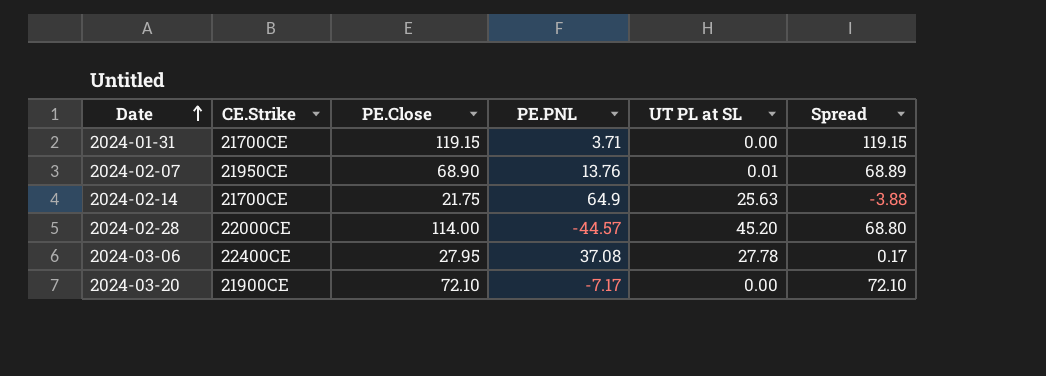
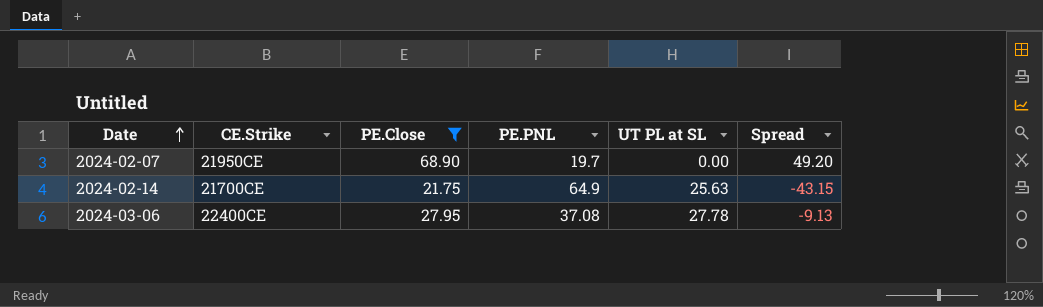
filter: none -> PE.Close <= 68.90
column Spread | formula: [PE.Close] - [UT PL at SL] -> [PE.Close] - [PE.PNL]
2024-02-07 | PE.PNL: 13.76 -> 19.7
2024-02-07 | UT PL at SL: 0.01 -> 0.00

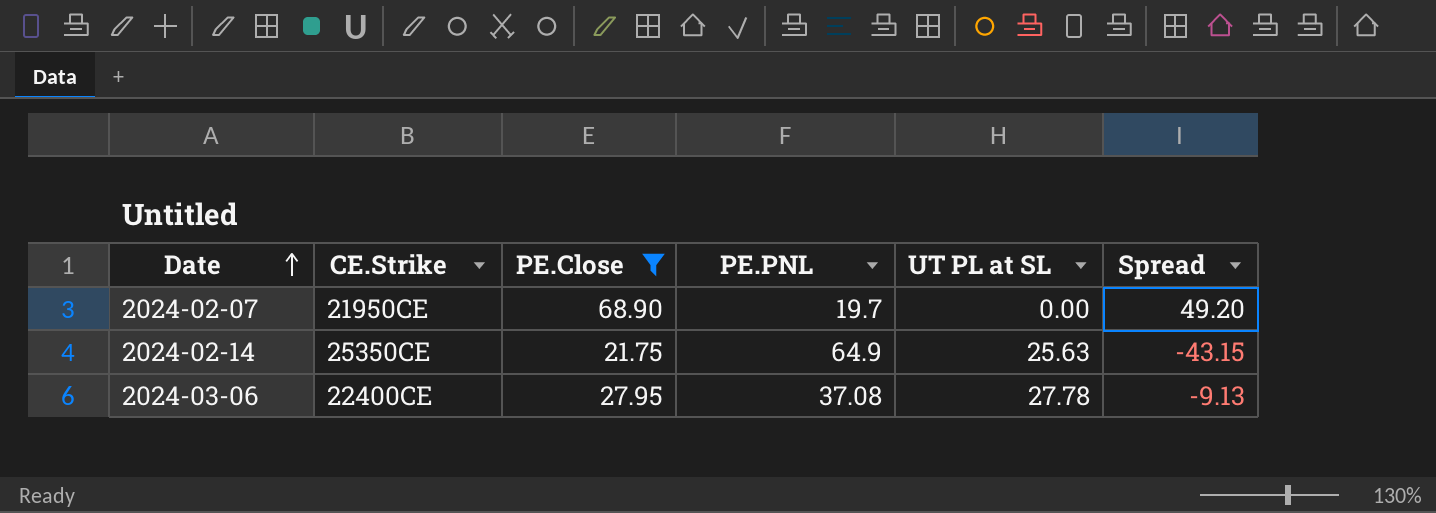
2024-02-14 | CE.Strike: 21700CE -> 25350CE

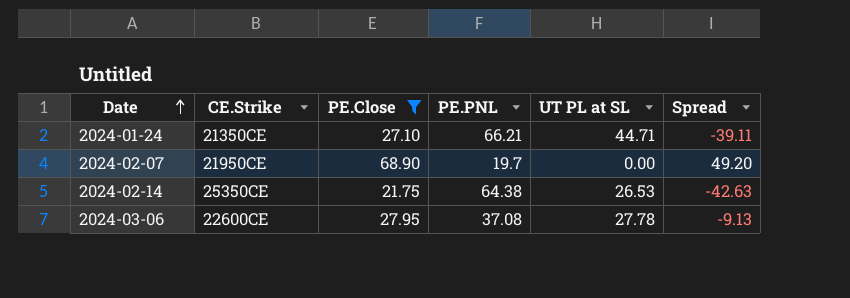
row 2024-01-24: none -> 21350CE | 27.10 | 66.21 | 44.71 | -39.11
2024-02-14 | PE.PNL: 64.9 -> 64.38
2024-02-14 | UT PL at SL: 25.63 -> 26.53
2024-02-14 | Spread: -43.15 -> -42.63
2024-03-06 | CE.Strike: 22400CE -> 22600CE

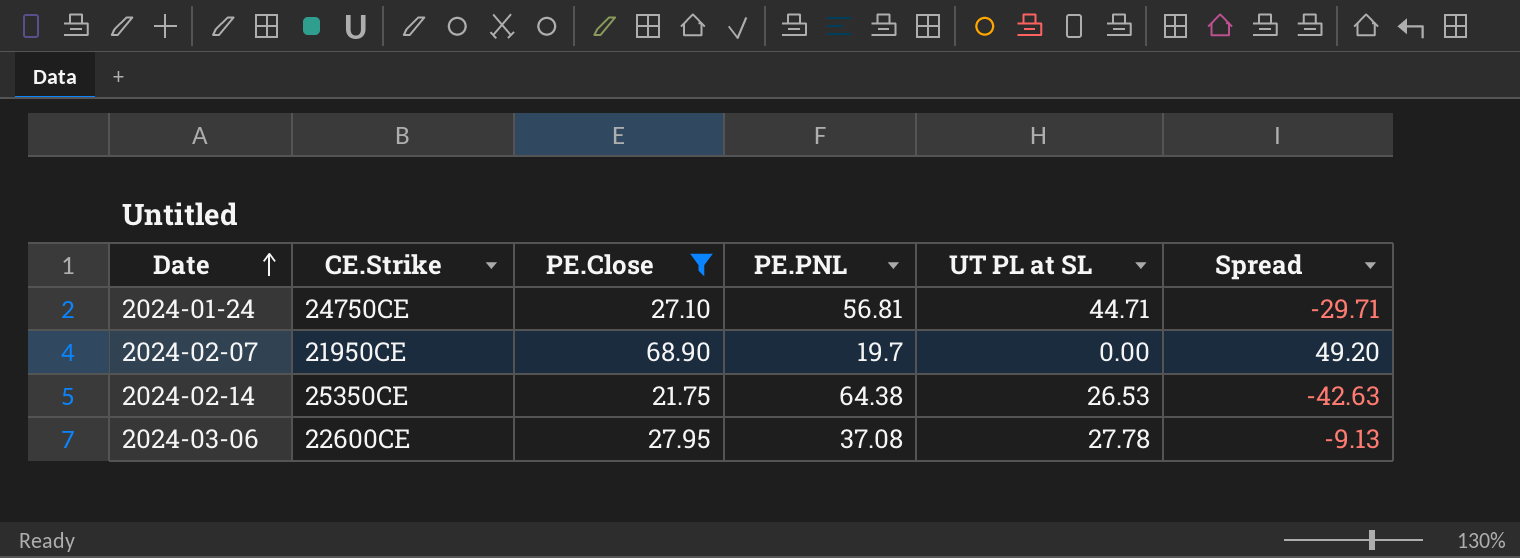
2024-01-24 | CE.Strike: 21350CE -> 24750CE
2024-01-24 | PE.PNL: 66.21 -> 56.81
2024-01-24 | Spread: -39.11 -> -29.71

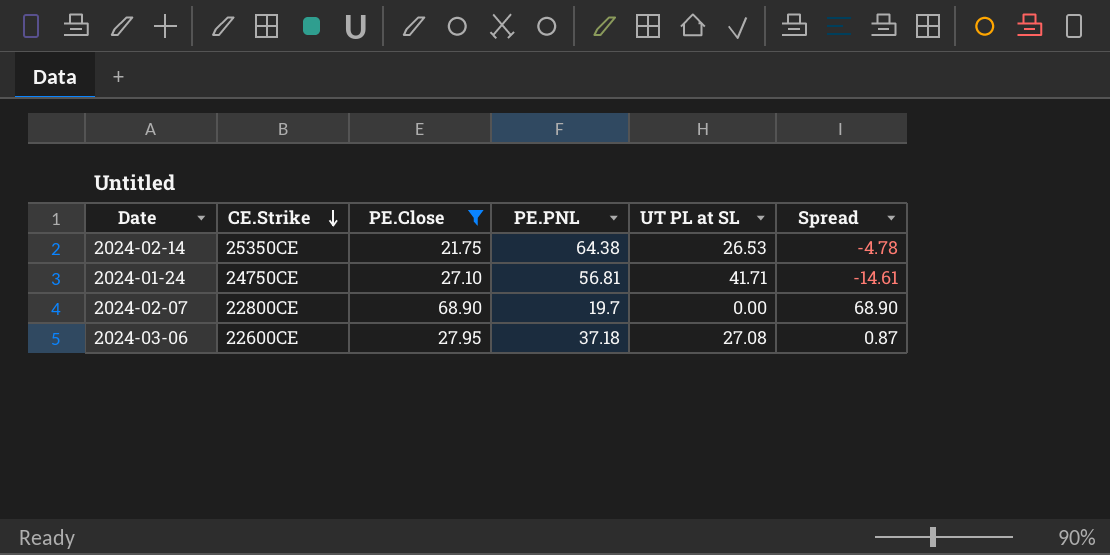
row order: Date ascending -> CE.Strike descending
column Spread | formula: [PE.Close] - [PE.PNL] -> [PE.Close] - [UT PL at SL]
2024-01-24 | UT PL at SL: 44.71 -> 41.71
2024-02-07 | CE.Strike: 21950CE -> 22800CE
2024-03-06 | PE.PNL: 37.08 -> 37.18
2024-03-06 | UT PL at SL: 27.78 -> 27.08

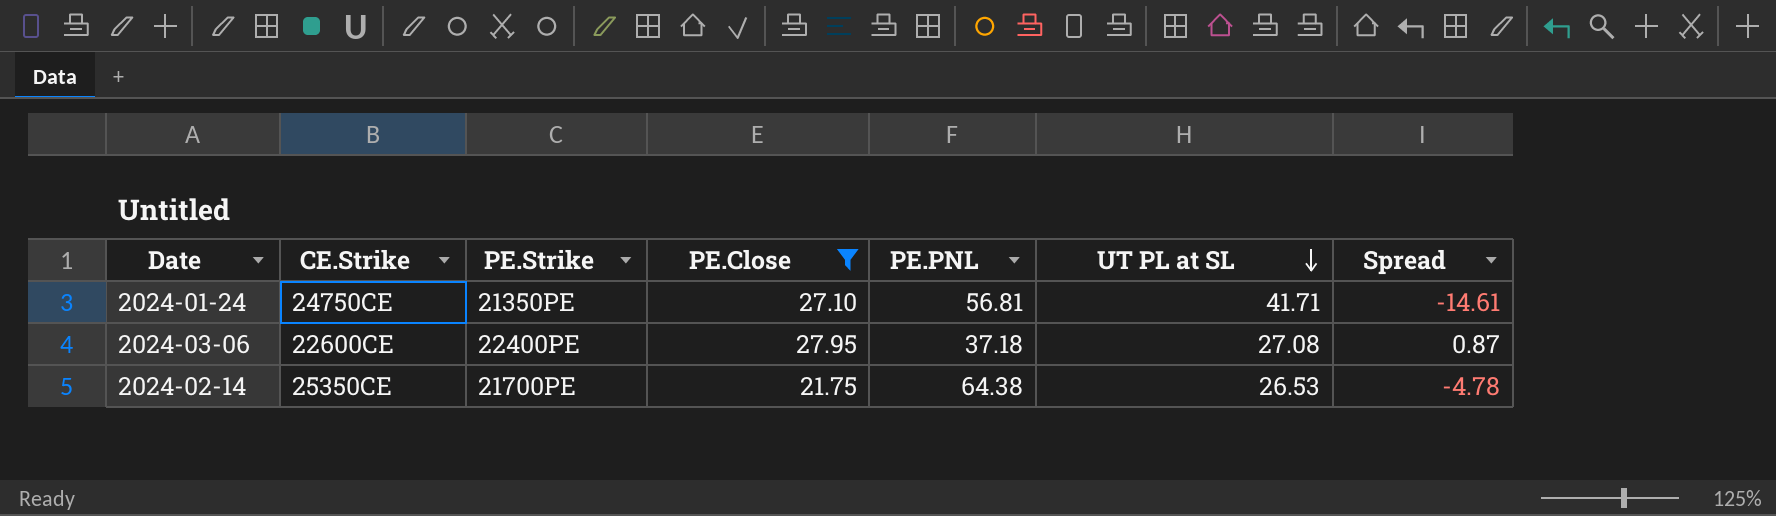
row order: CE.Strike descending -> UT PL at SL descending
column PE.Strike | position: none -> 3
row 2024-02-07: 22800CE | 68.90 | 19.7 | 0.00 | 68.90 -> none

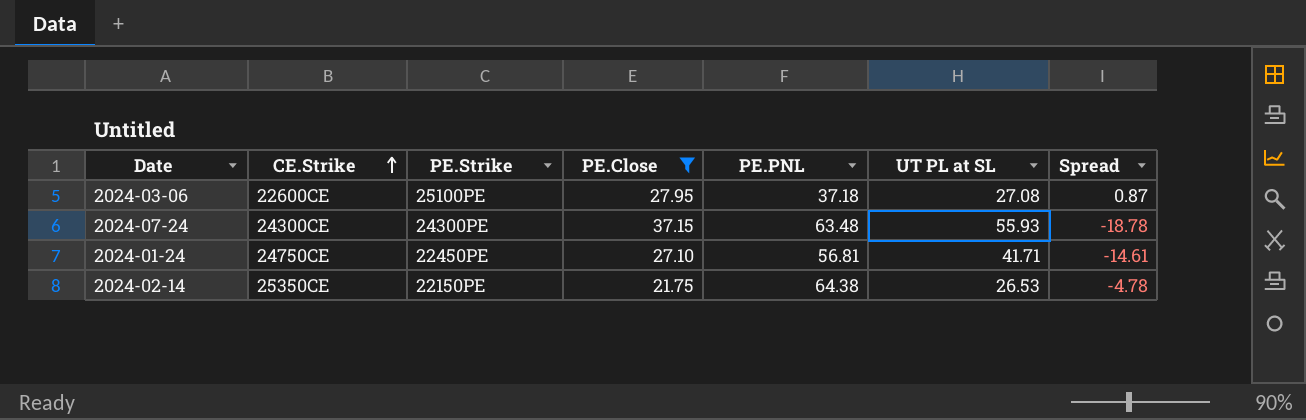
row order: UT PL at SL descending -> CE.Strike ascending
2024-03-06 | PE.Strike: 22400PE -> 25100PE
row 2024-07-24: none -> 24300CE | 24300PE | 37.15 | 63.48 | 55.93 | -18.78
2024-01-24 | PE.Strike: 21350PE -> 22450PE
2024-02-14 | PE.Strike: 21700PE -> 22150PE

